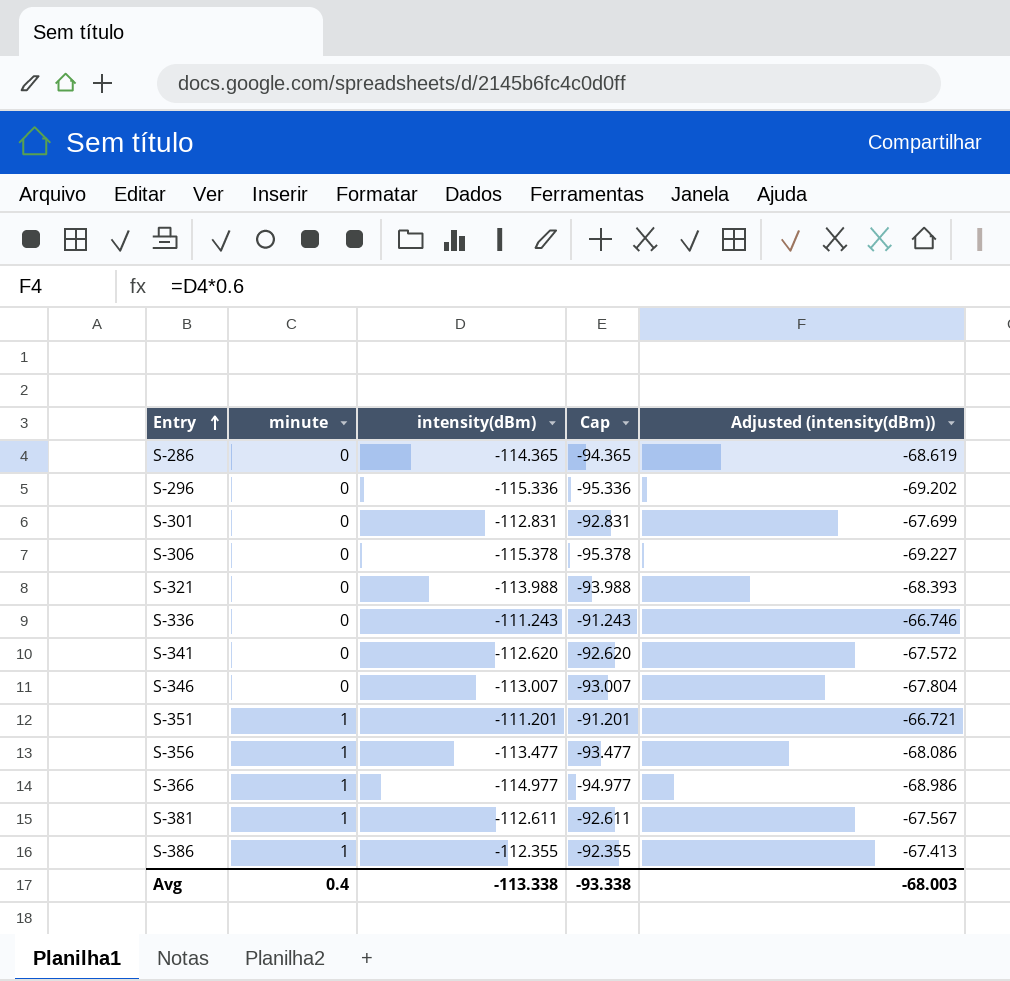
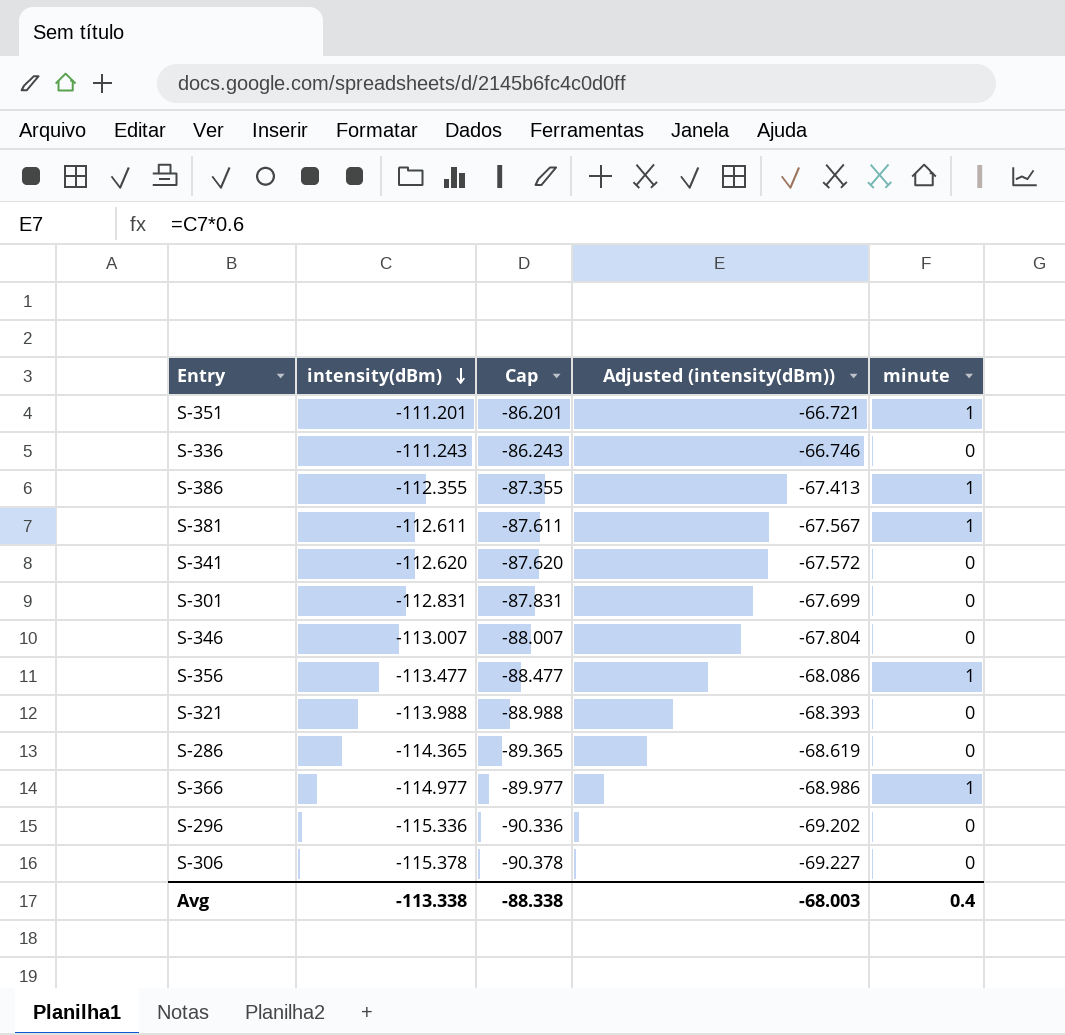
row order: Entry ascending -> intensity(dBm) descending
column Cap | formula: [intensity(dBm)] + 20 -> [intensity(dBm)] + 25
column minute | position: 2 -> 5
Avg | Cap: -93.338 -> -88.338

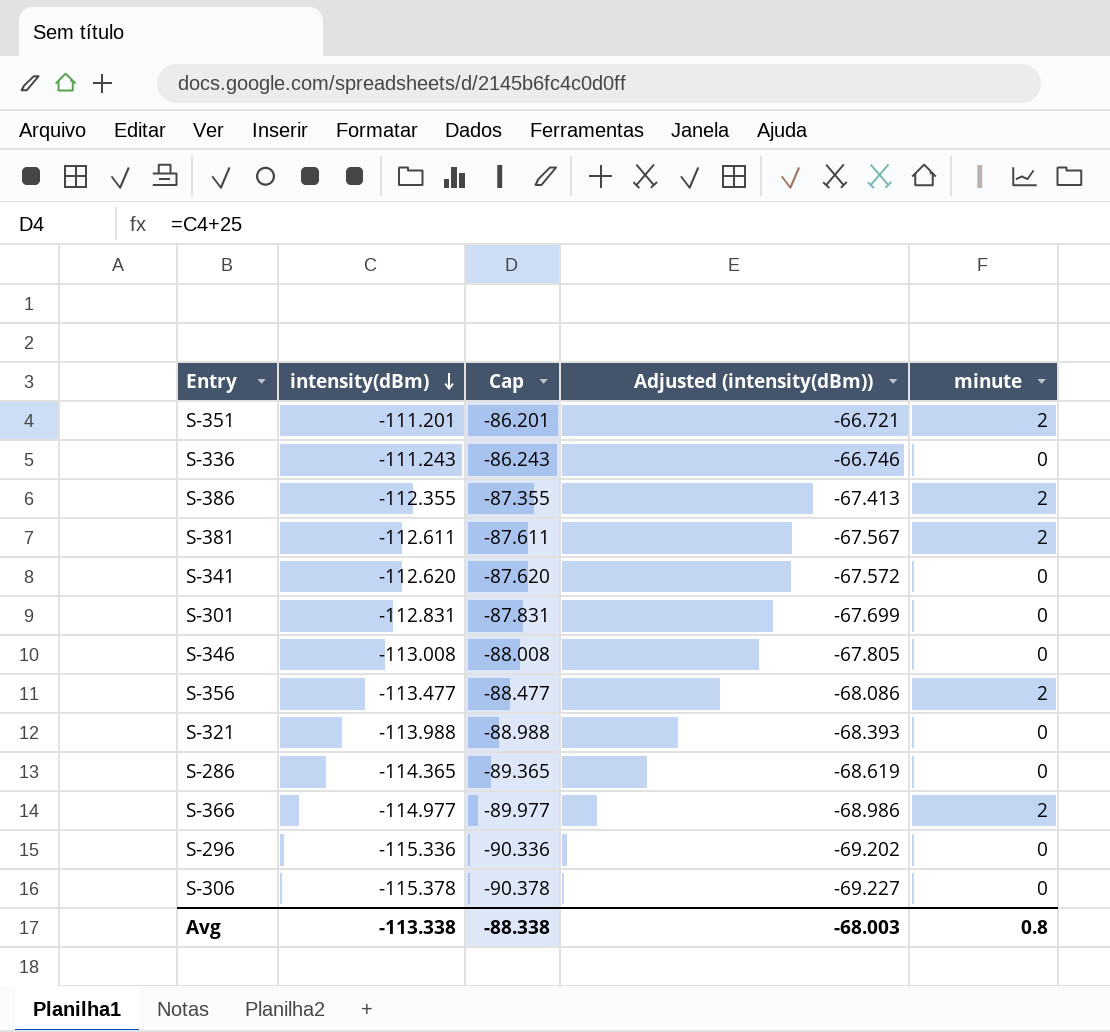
S-351 | minute: 1 -> 2
S-386 | minute: 1 -> 2
S-381 | minute: 1 -> 2
S-346 | intensity(dBm): -113.007 -> -113.008
S-346 | Cap: -88.007 -> -88.008
S-346 | Adjusted (intensity(dBm)): -67.804 -> -67.805
S-356 | minute: 1 -> 2
S-366 | minute: 1 -> 2
Avg | minute: 0.4 -> 0.8

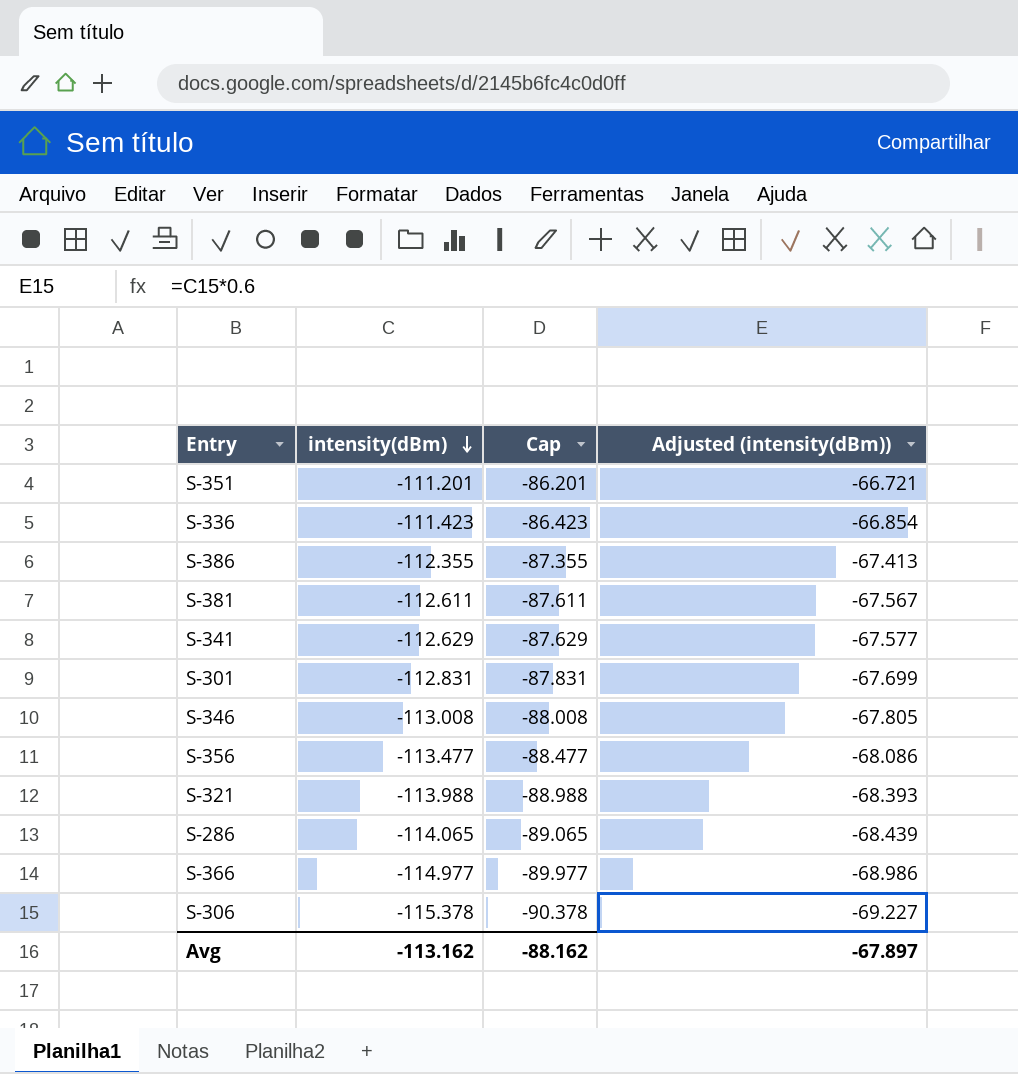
column minute | position: 5 -> none
row S-296: -115.336 | -90.336 | -69.202 | 0 -> none
S-336 | intensity(dBm): -111.243 -> -111.423
S-336 | Cap: -86.243 -> -86.423
S-336 | Adjusted (intensity(dBm)): -66.746 -> -66.854
S-341 | intensity(dBm): -112.620 -> -112.629
S-341 | Cap: -87.620 -> -87.629
S-341 | Adjusted (intensity(dBm)): -67.572 -> -67.577
S-286 | intensity(dBm): -114.365 -> -114.065
S-286 | Cap: -89.365 -> -89.065
S-286 | Adjusted (intensity(dBm)): -68.619 -> -68.439
Avg | intensity(dBm): -113.338 -> -113.162
Avg | Cap: -88.338 -> -88.162
Avg | Adjusted (intensity(dBm)): -68.003 -> -67.897

